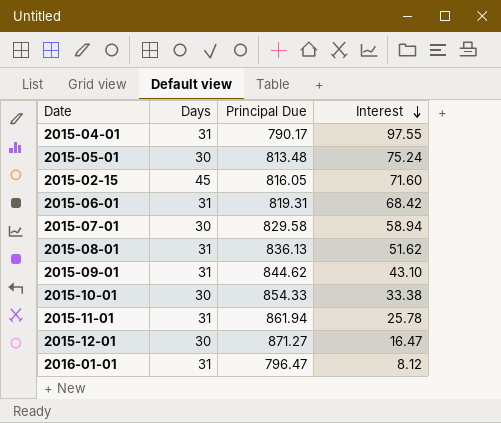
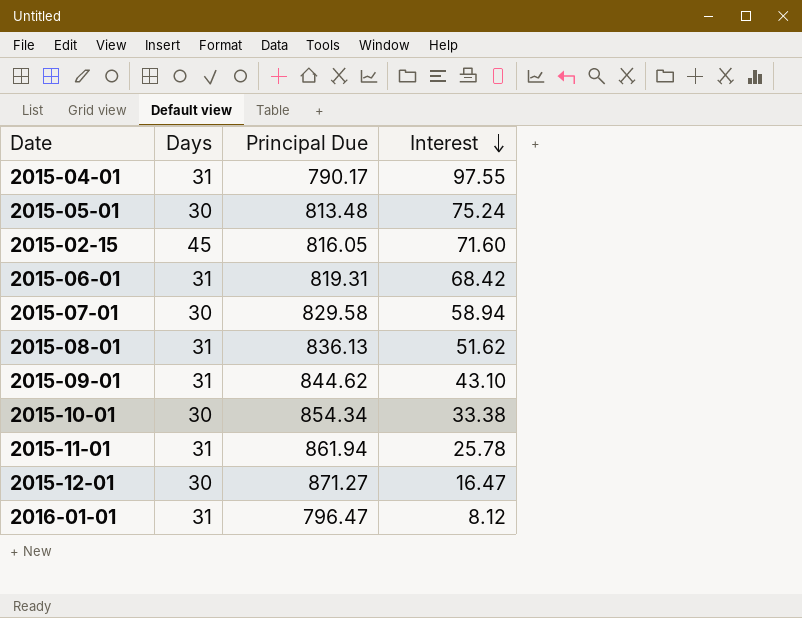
2015-10-01 | Principal Due: 854.33 -> 854.34

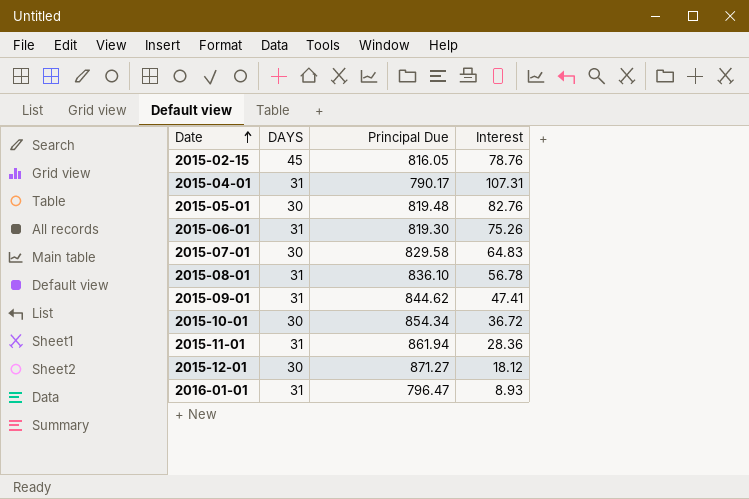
row order: Interest descending -> Date ascending
column name: Days -> DAYS
2015-02-15 | Interest: 71.60 -> 78.76
2015-04-01 | Interest: 97.55 -> 107.31
2015-05-01 | Principal Due: 813.48 -> 819.48
2015-05-01 | Interest: 75.24 -> 82.76
2015-06-01 | Principal Due: 819.31 -> 819.30
2015-06-01 | Interest: 68.42 -> 75.26
2015-07-01 | Interest: 58.94 -> 64.83
2015-08-01 | Principal Due: 836.13 -> 836.10
2015-08-01 | Interest: 51.62 -> 56.78
2015-09-01 | Interest: 43.10 -> 47.41
2015-10-01 | Interest: 33.38 -> 36.72
2015-11-01 | Interest: 25.78 -> 28.36
2015-12-01 | Interest: 16.47 -> 18.12
2016-01-01 | Interest: 8.12 -> 8.93

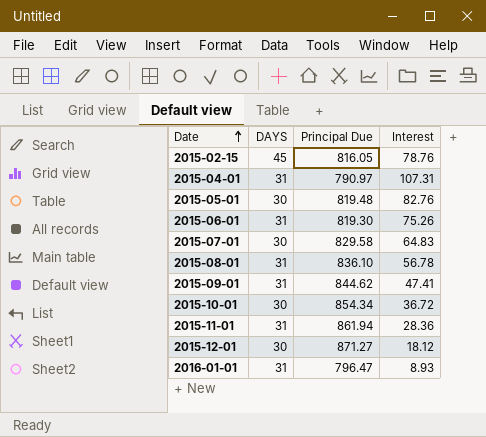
2015-04-01 | Principal Due: 790.17 -> 790.97

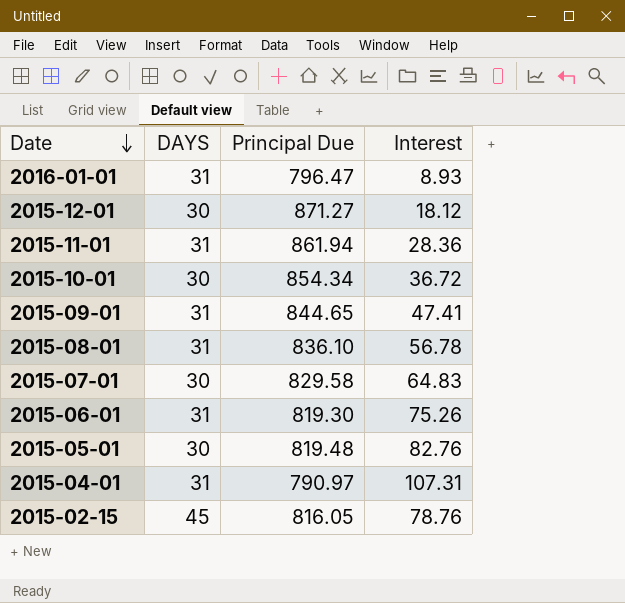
row order: Date ascending -> Date descending
2015-09-01 | Principal Due: 844.62 -> 844.65

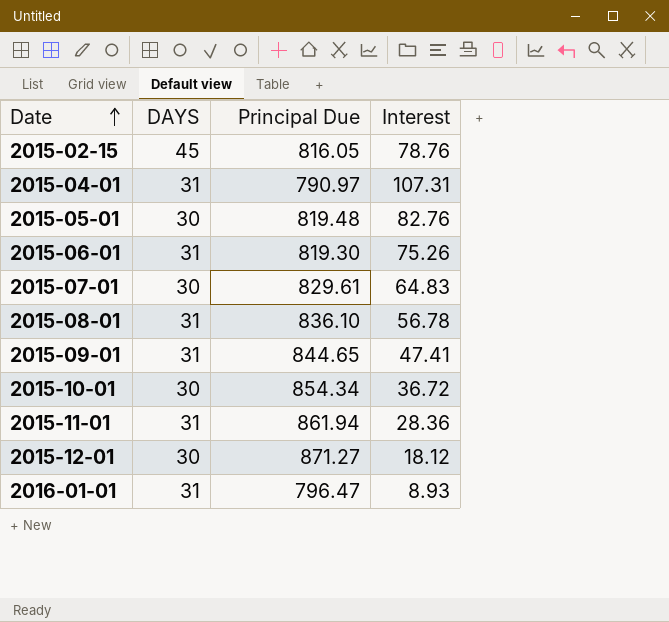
row order: Date descending -> Date ascending
2015-07-01 | Principal Due: 829.58 -> 829.61

